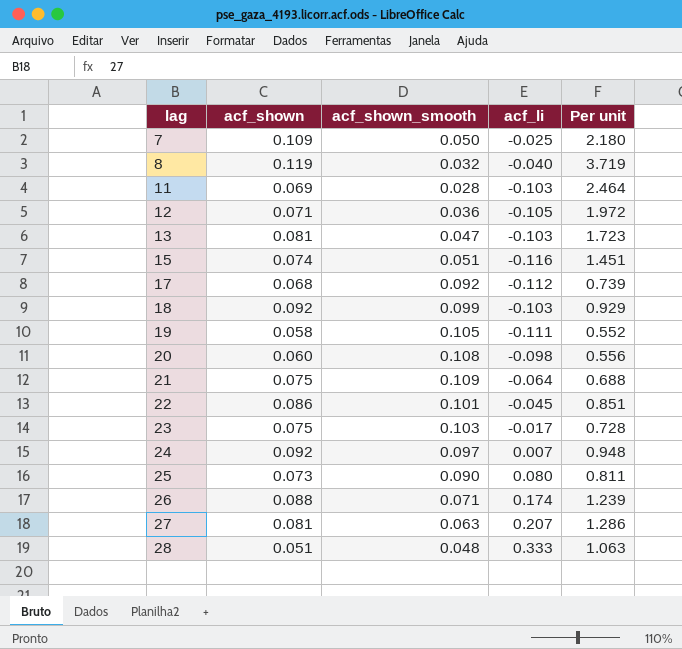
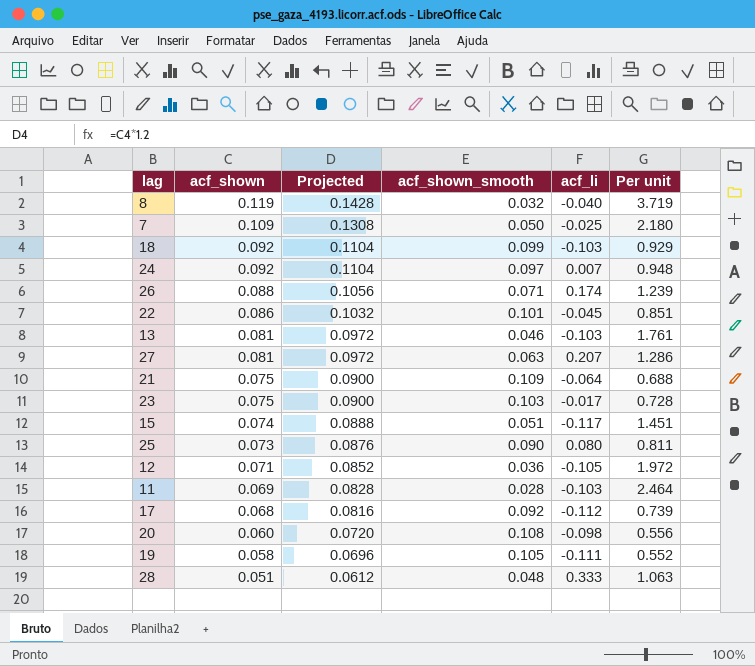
row order: lag ascending -> acf_shown descending
column Projected | formula: none -> [acf_shown] * 1.2
13 | acf_shown_smooth: 0.047 -> 0.046
13 | Per unit: 1.723 -> 1.761
15 | acf_li: -0.116 -> -0.117

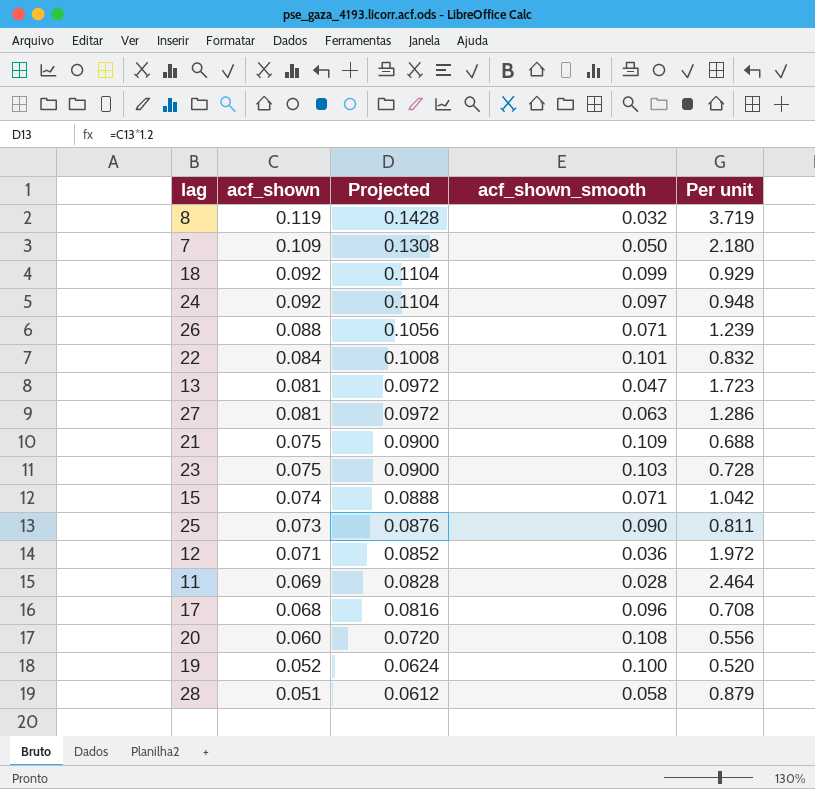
column acf_li | position: 5 -> none
22 | acf_shown: 0.086 -> 0.084
22 | Projected: 0.1032 -> 0.1008
22 | Per unit: 0.851 -> 0.832
13 | acf_shown_smooth: 0.046 -> 0.047
13 | Per unit: 1.761 -> 1.723
15 | acf_shown_smooth: 0.051 -> 0.071
15 | Per unit: 1.451 -> 1.042
17 | acf_shown_smooth: 0.092 -> 0.096
17 | Per unit: 0.739 -> 0.708
19 | acf_shown: 0.058 -> 0.052
19 | Projected: 0.0696 -> 0.0624
19 | acf_shown_smooth: 0.105 -> 0.100
19 | Per unit: 0.552 -> 0.520
28 | acf_shown_smooth: 0.048 -> 0.058
28 | Per unit: 1.063 -> 0.879

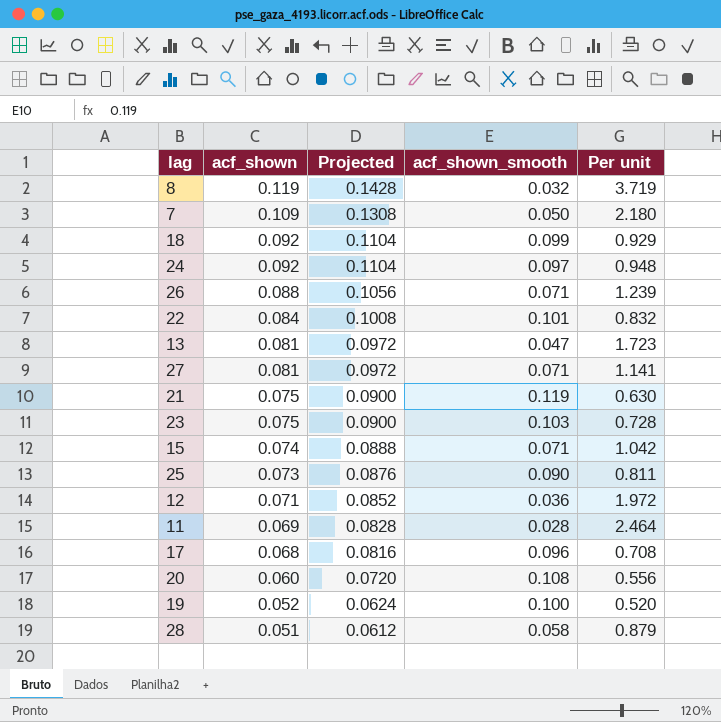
27 | acf_shown_smooth: 0.063 -> 0.071
27 | Per unit: 1.286 -> 1.141
21 | acf_shown_smooth: 0.109 -> 0.119
21 | Per unit: 0.688 -> 0.630

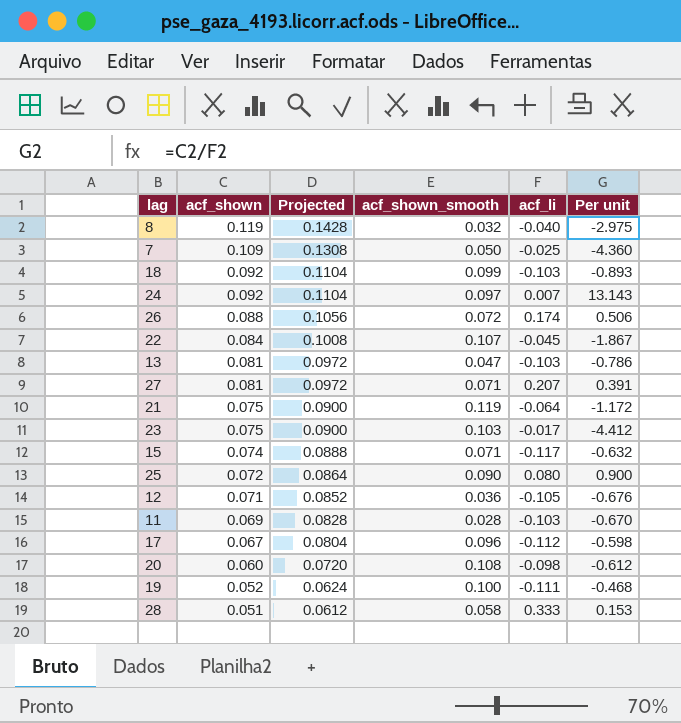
column acf_li | position: none -> 5
column Per unit | formula: [acf_shown] / [acf_shown_smooth] -> [acf_shown] / [acf_li]
26 | acf_shown_smooth: 0.071 -> 0.072
22 | acf_shown_smooth: 0.101 -> 0.107
25 | acf_shown: 0.073 -> 0.072
25 | Projected: 0.0876 -> 0.0864
17 | acf_shown: 0.068 -> 0.067
17 | Projected: 0.0816 -> 0.0804

